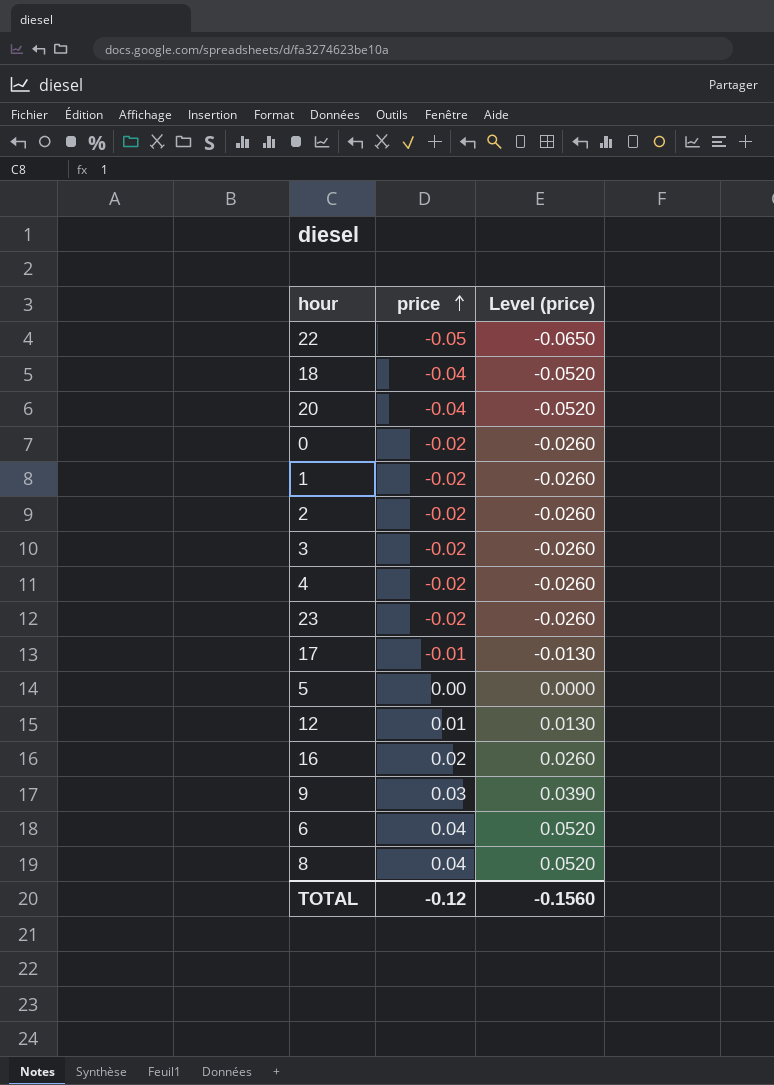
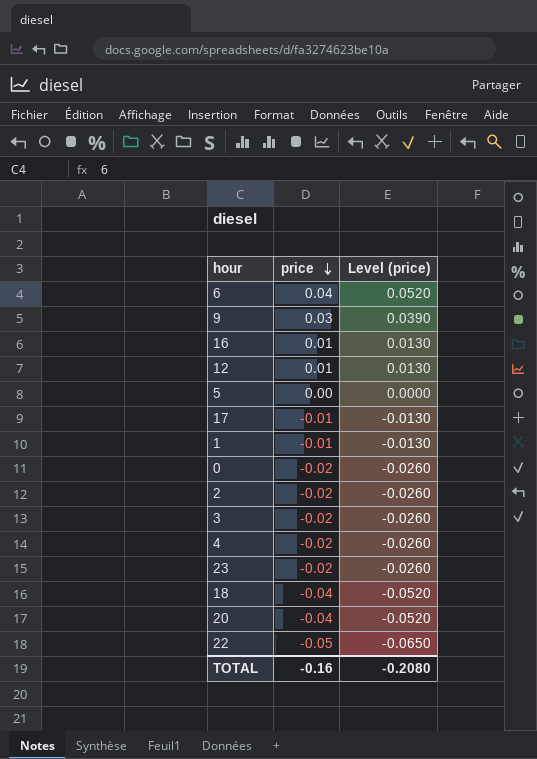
row order: price ascending -> price descending
row 8: 0.04 | 0.0520 -> none
16 | price: 0.02 -> 0.01
16 | Level (price): 0.0260 -> 0.0130
1 | price: -0.02 -> -0.01
1 | Level (price): -0.0260 -> -0.0130
TOTAL | price: -0.12 -> -0.16
TOTAL | Level (price): -0.1560 -> -0.2080

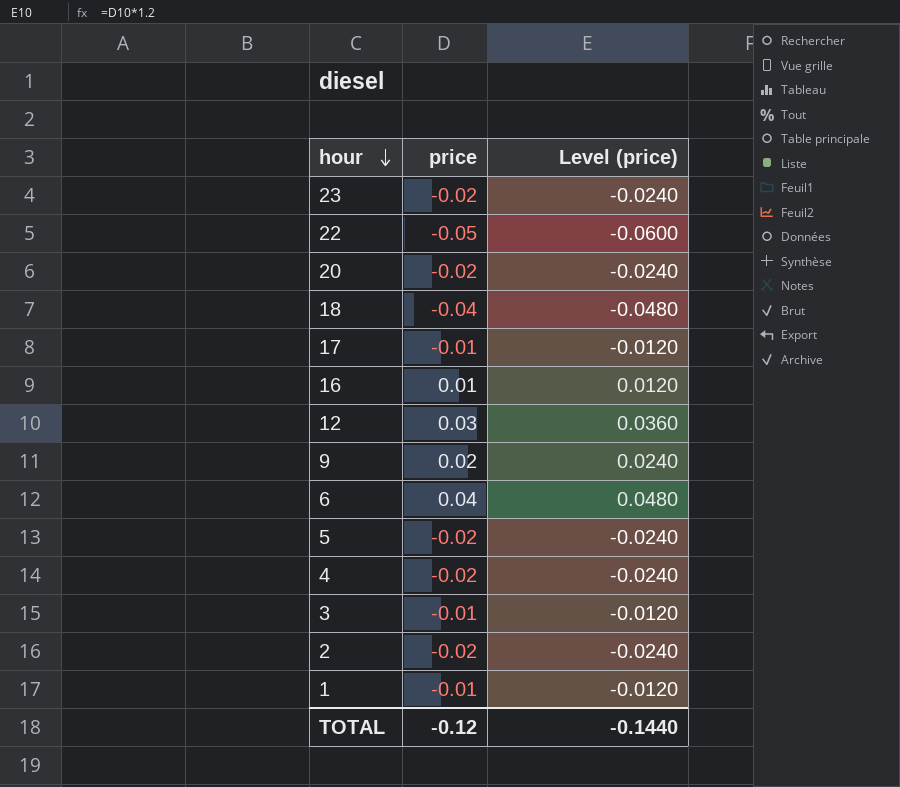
row order: price descending -> hour descending
column Level (price) | formula: [price] * 1.3 -> [price] * 1.2
row 0: -0.02 | -0.0260 -> none
20 | price: -0.04 -> -0.02
12 | price: 0.01 -> 0.03
9 | price: 0.03 -> 0.02
5 | price: 0.00 -> -0.02
3 | price: -0.02 -> -0.01
TOTAL | price: -0.16 -> -0.12
TOTAL | Level (price): -0.2080 -> -0.1440

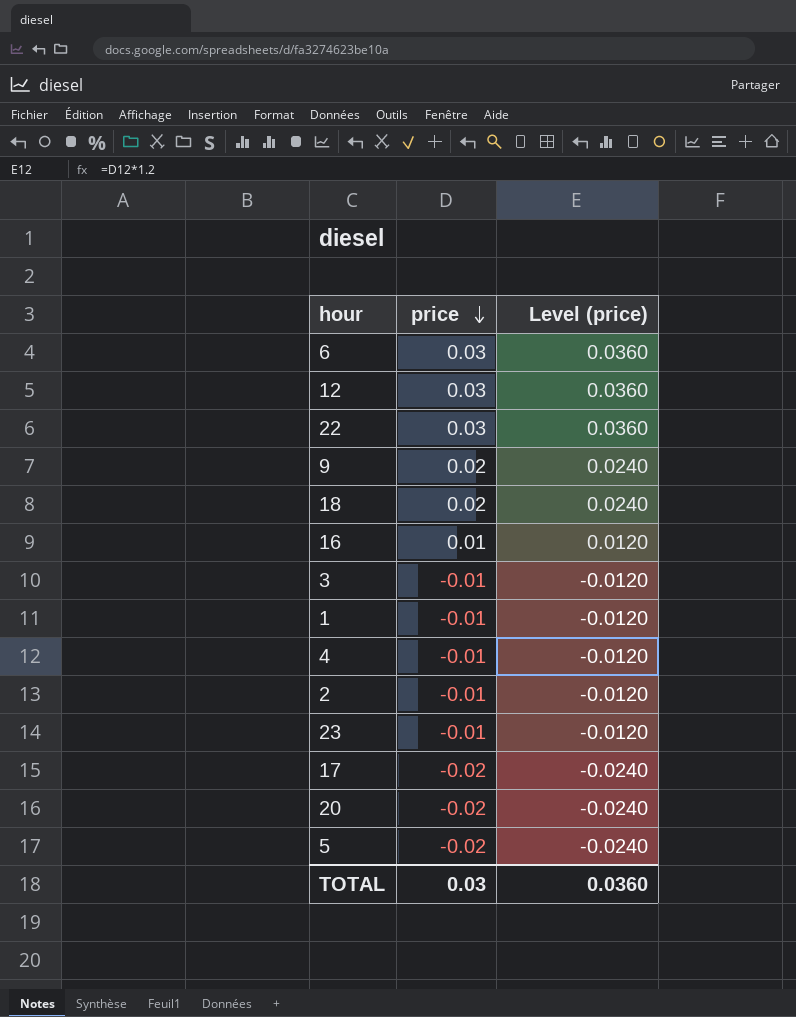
row order: hour descending -> price descending
6 | price: 0.04 -> 0.03
6 | Level (price): 0.0480 -> 0.0360
22 | price: -0.05 -> 0.03
22 | Level (price): -0.0600 -> 0.0360
18 | price: -0.04 -> 0.02
18 | Level (price): -0.0480 -> 0.0240
4 | price: -0.02 -> -0.01
4 | Level (price): -0.0240 -> -0.0120
2 | price: -0.02 -> -0.01
2 | Level (price): -0.0240 -> -0.0120
23 | price: -0.02 -> -0.01
23 | Level (price): -0.0240 -> -0.0120
17 | price: -0.01 -> -0.02
17 | Level (price): -0.0120 -> -0.0240
TOTAL | price: -0.12 -> 0.03
TOTAL | Level (price): -0.1440 -> 0.0360

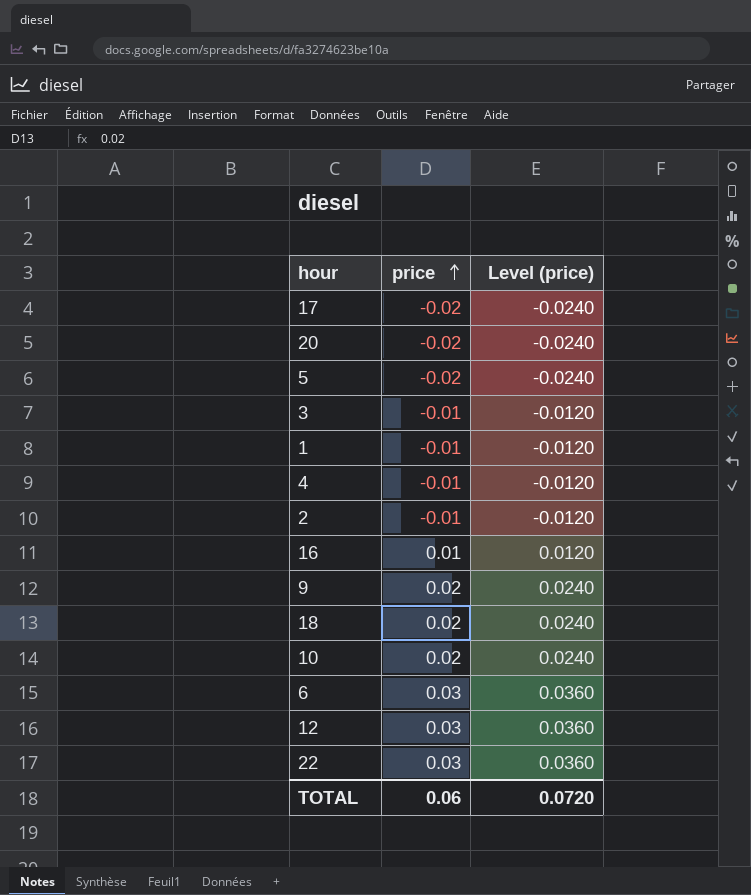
row order: price descending -> price ascending
row 23: -0.01 | -0.0120 -> none
row 10: none -> 0.02 | 0.0240
TOTAL | price: 0.03 -> 0.06
TOTAL | Level (price): 0.0360 -> 0.0720

